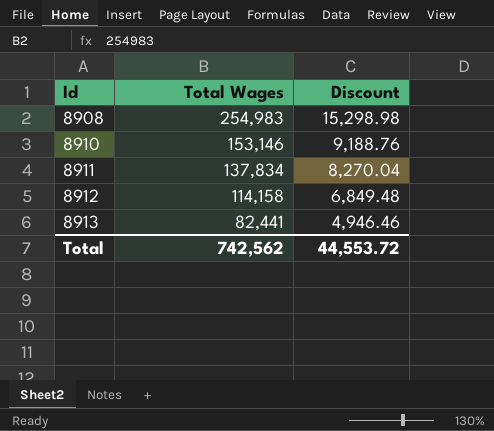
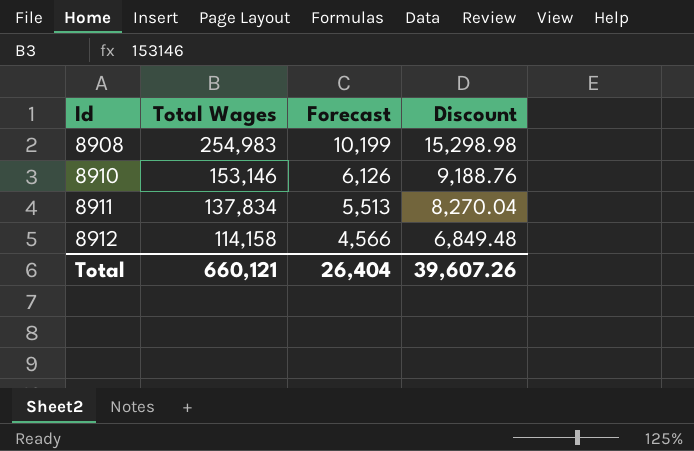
column Forecast | formula: none -> [Total Wages] * 0.04
row 8913: 82,441 | 4,946.46 -> none
Total | Total Wages: 742,562 -> 660,121
Total | Discount: 44,553.72 -> 39,607.26

